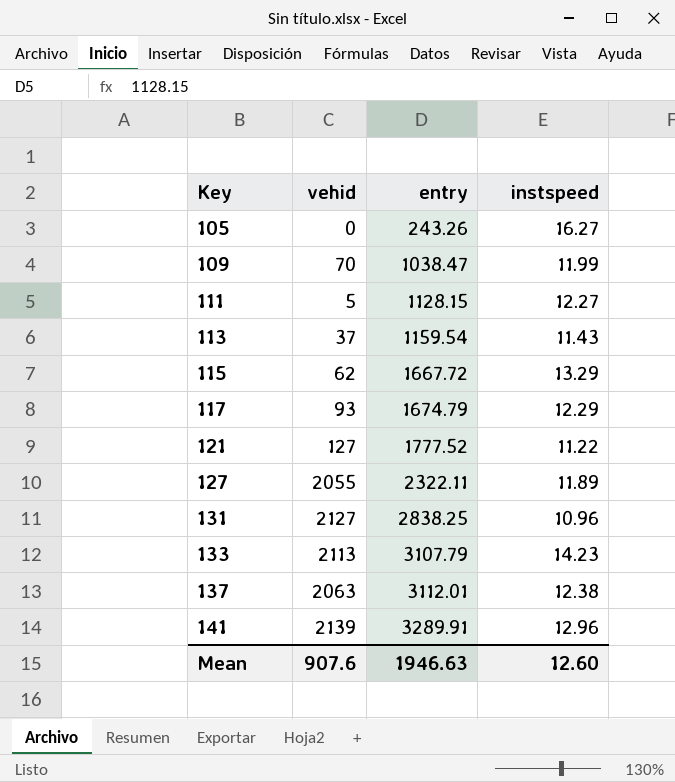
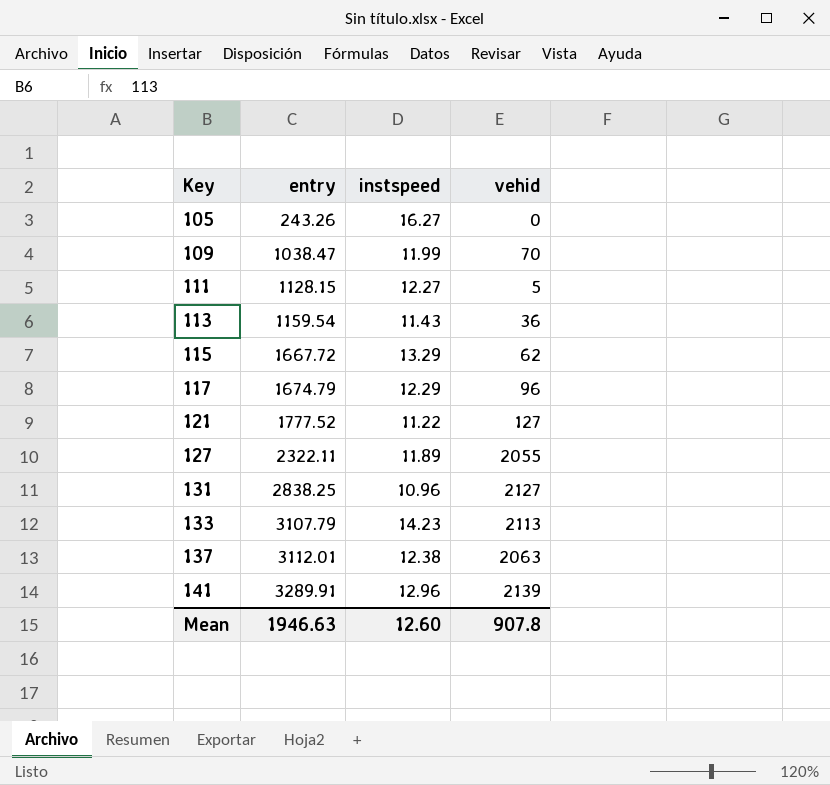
column vehid | position: 2 -> 4
113 | vehid: 37 -> 36
117 | vehid: 93 -> 96
Mean | vehid: 907.6 -> 907.8

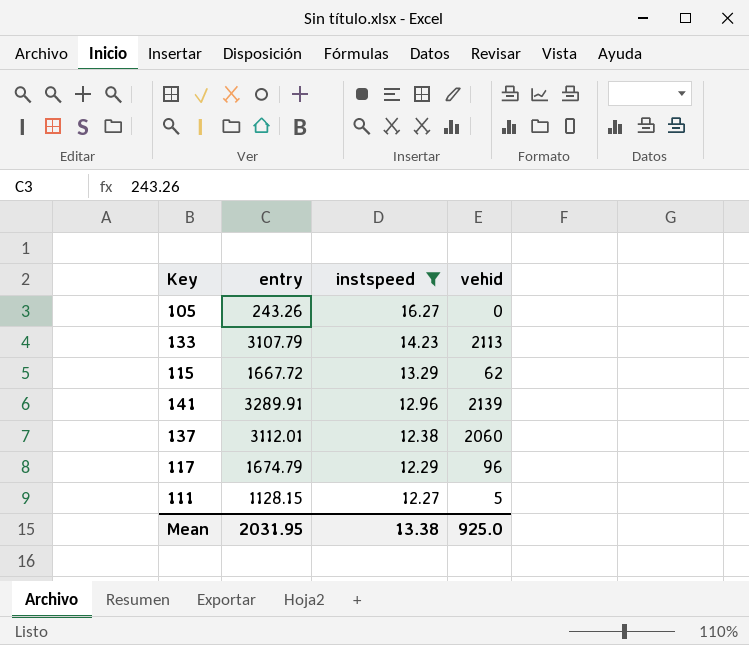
filter: none -> instspeed >= 12.27
row order: Key ascending -> instspeed descending
137 | vehid: 2063 -> 2060
Mean | entry: 1946.63 -> 2031.95
Mean | instspeed: 12.60 -> 13.38
Mean | vehid: 907.8 -> 925.0

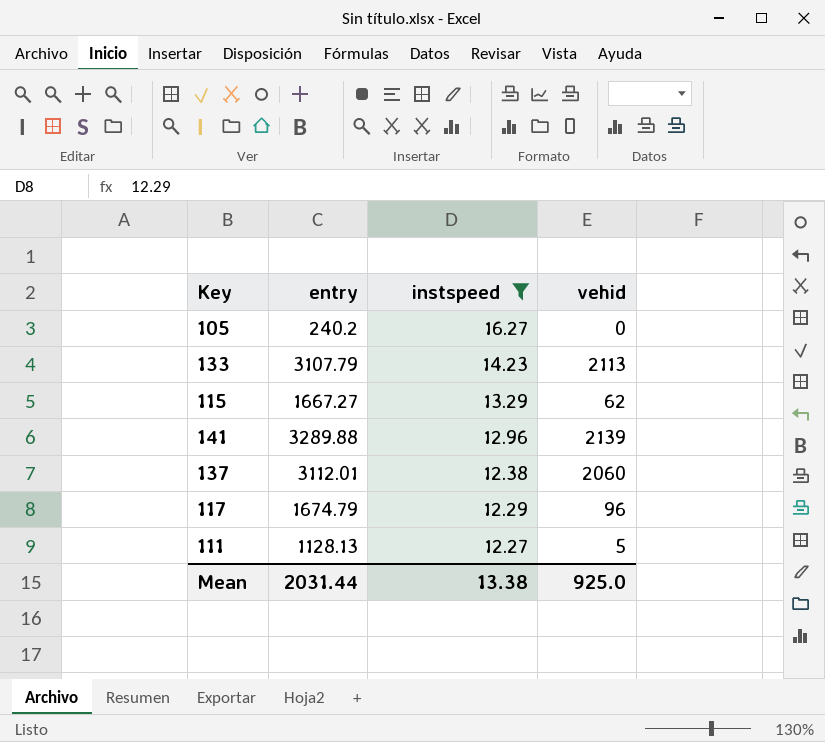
105 | entry: 243.26 -> 240.2
115 | entry: 1667.72 -> 1667.27
141 | entry: 3289.91 -> 3289.88
111 | entry: 1128.15 -> 1128.13
Mean | entry: 2031.95 -> 2031.44

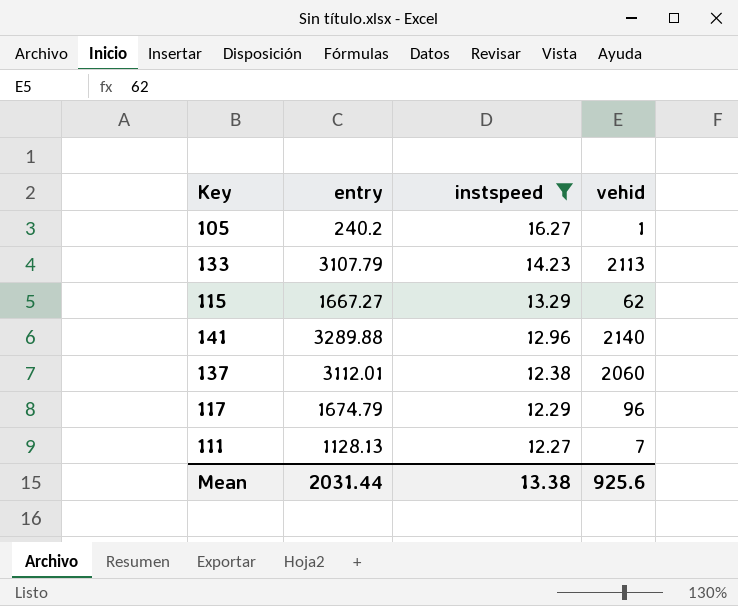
105 | vehid: 0 -> 1
141 | vehid: 2139 -> 2140
111 | vehid: 5 -> 7
Mean | vehid: 925.0 -> 925.6

